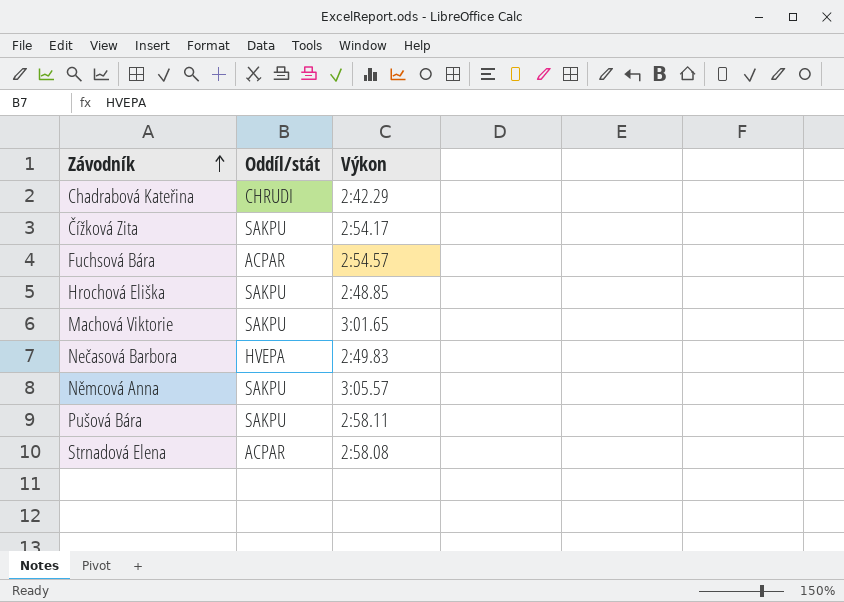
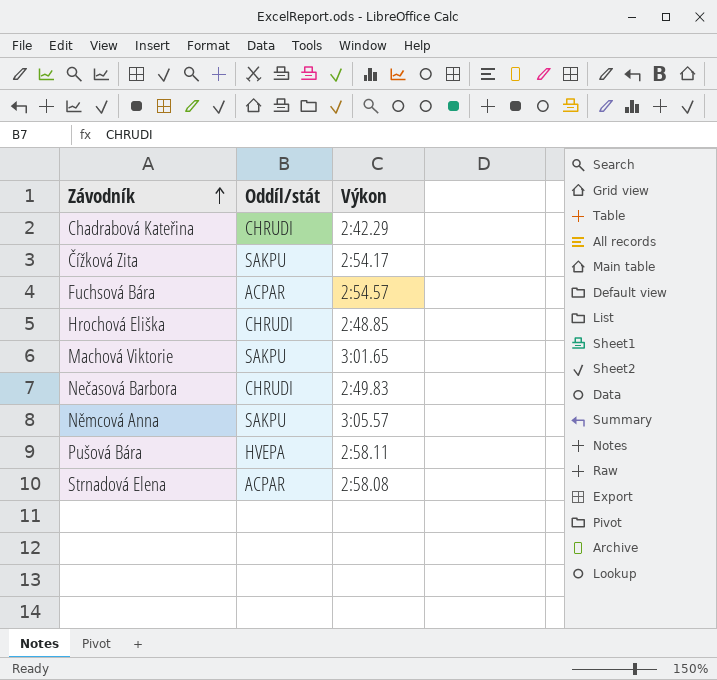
Hrochová Eliška | Oddíl/stát: SAKPU -> CHRUDI
Nečasová Barbora | Oddíl/stát: HVEPA -> CHRUDI
Pušová Bára | Oddíl/stát: SAKPU -> HVEPA

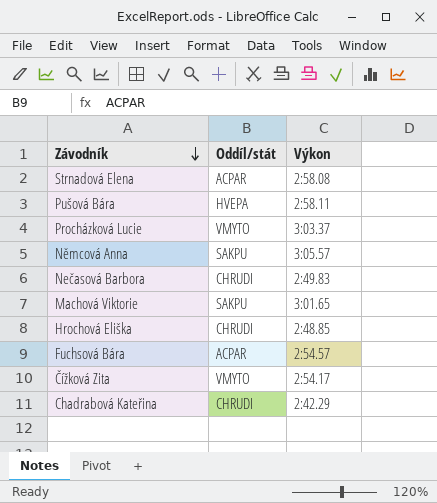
row order: Závodník ascending -> Závodník descending
row Procházková Lucie: none -> VMYTO | 3:03.37
Čížková Zita | Oddíl/stát: SAKPU -> VMYTO

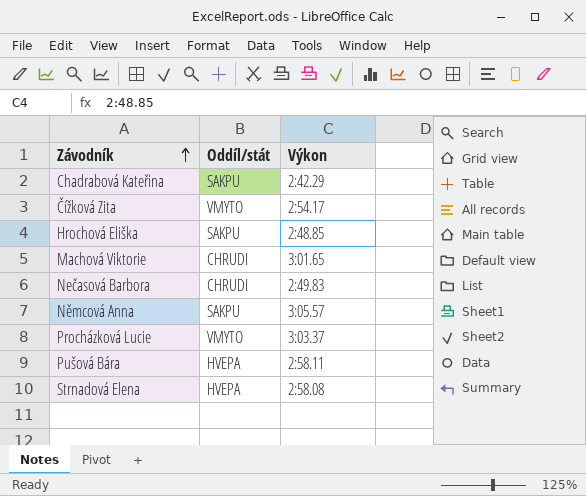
row order: Závodník descending -> Závodník ascending
row Fuchsová Bára: ACPAR | 2:54.57 -> none
Chadrabová Kateřina | Oddíl/stát: CHRUDI -> SAKPU
Hrochová Eliška | Oddíl/stát: CHRUDI -> SAKPU
Machová Viktorie | Oddíl/stát: SAKPU -> CHRUDI
Strnadová Elena | Oddíl/stát: ACPAR -> HVEPA

